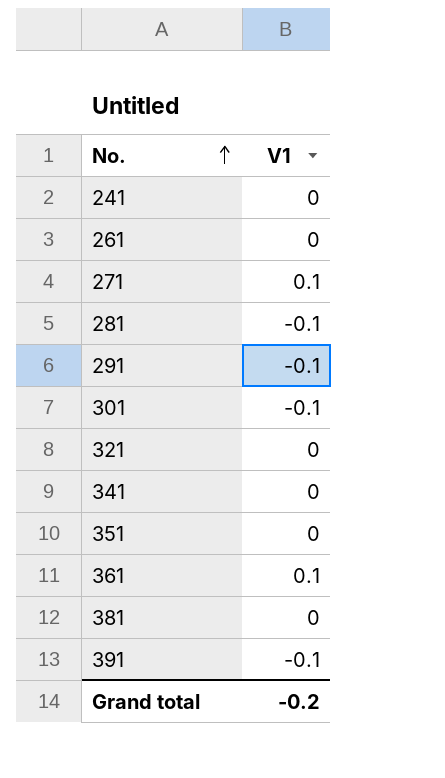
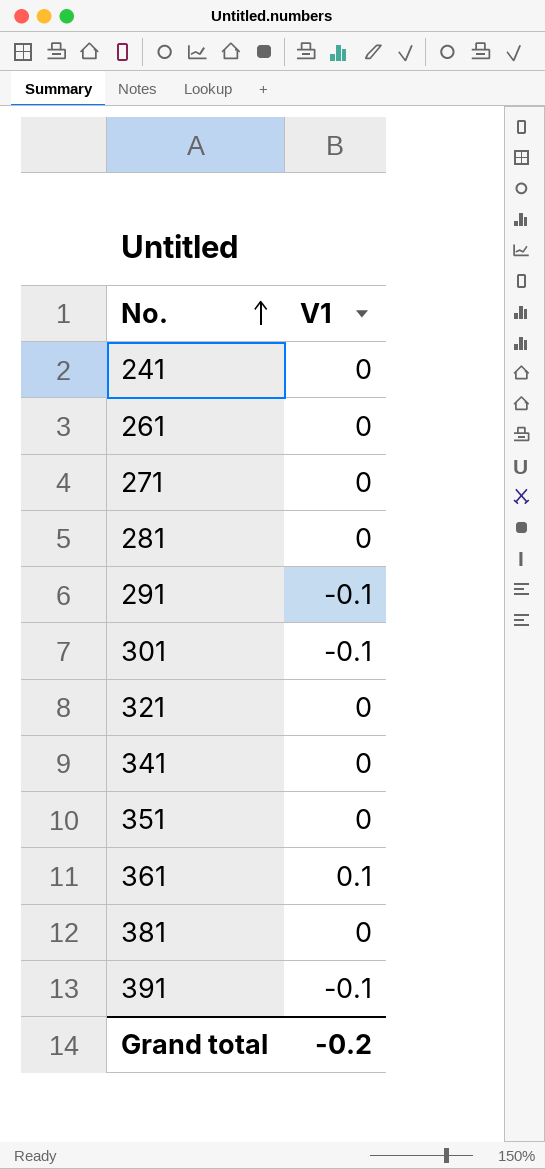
271 | V1: 0.1 -> 0
281 | V1: -0.1 -> 0

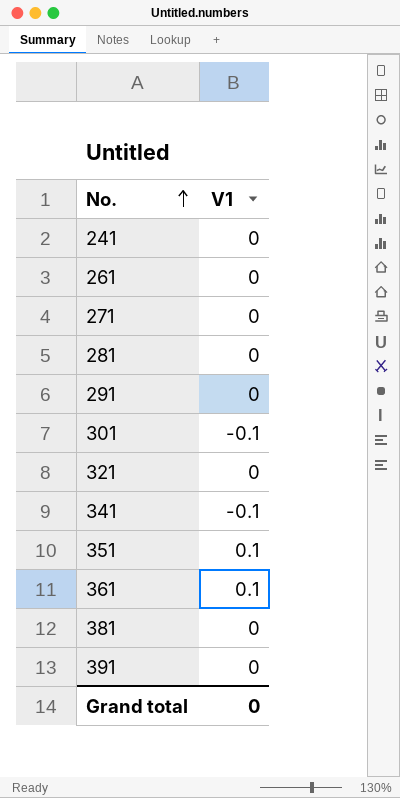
291 | V1: -0.1 -> 0
341 | V1: 0 -> -0.1
351 | V1: 0 -> 0.1
391 | V1: -0.1 -> 0
Grand total | V1: -0.2 -> 0

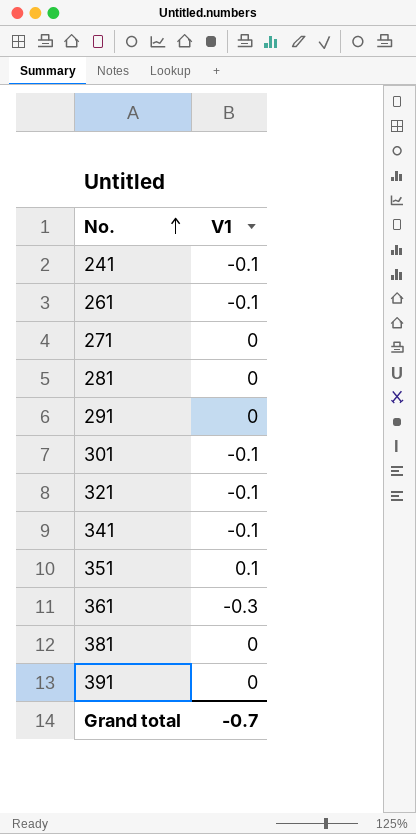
241 | V1: 0 -> -0.1
261 | V1: 0 -> -0.1
321 | V1: 0 -> -0.1
361 | V1: 0.1 -> -0.3
Grand total | V1: 0 -> -0.7

